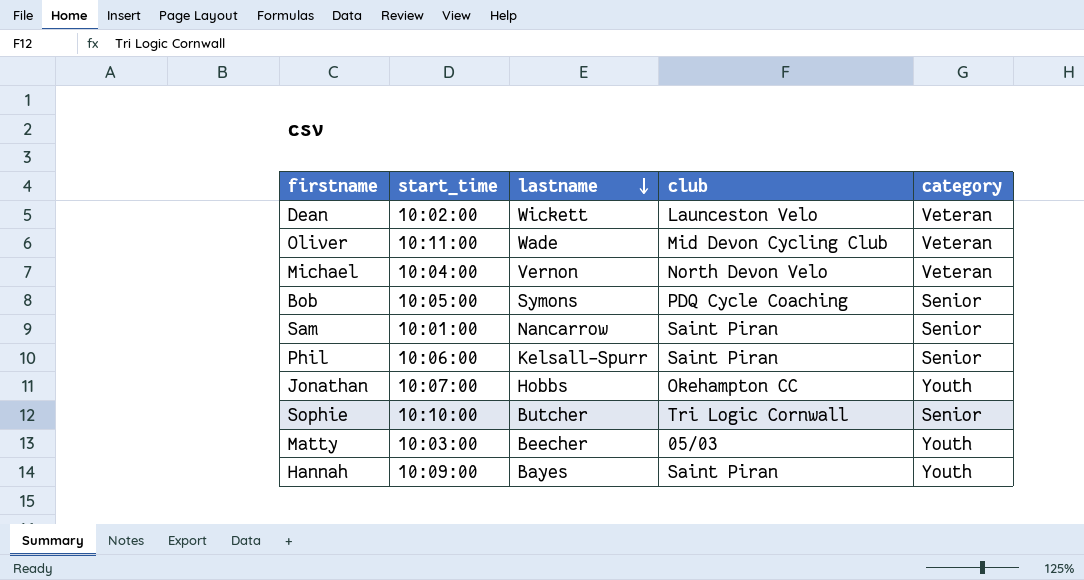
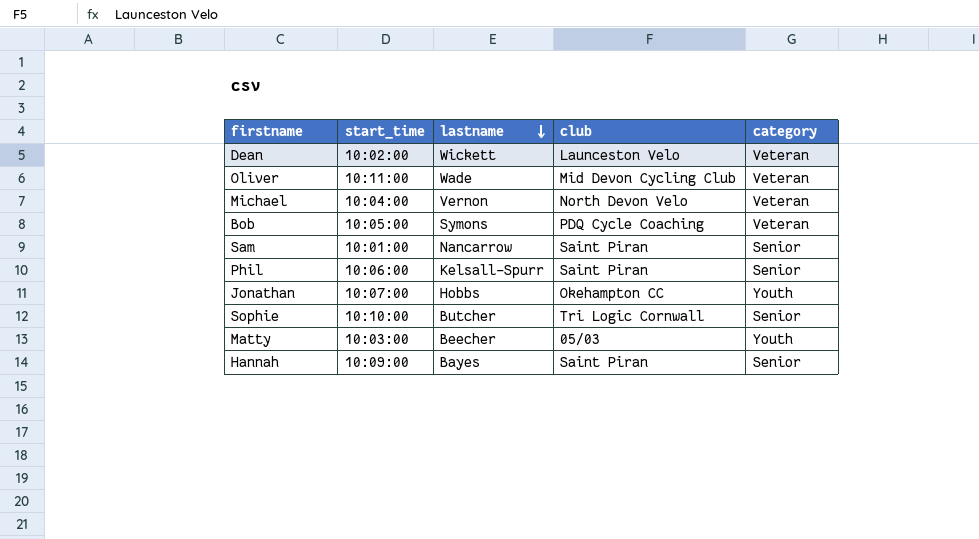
Bob | category: Senior -> Veteran
Hannah | category: Youth -> Senior

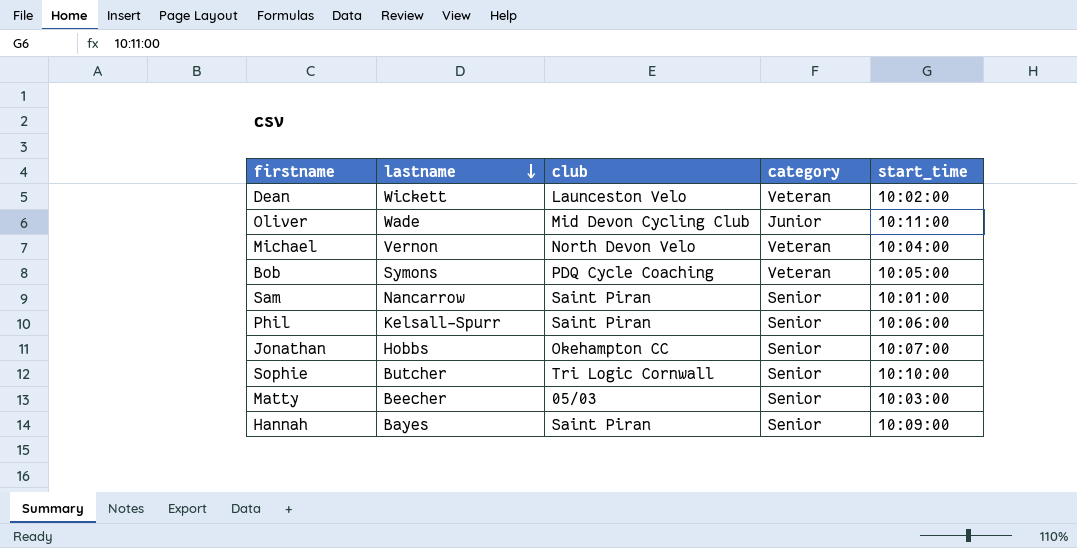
column start_time | position: 2 -> 5
Oliver | category: Veteran -> Junior
Jonathan | category: Youth -> Senior
Matty | category: Youth -> Senior

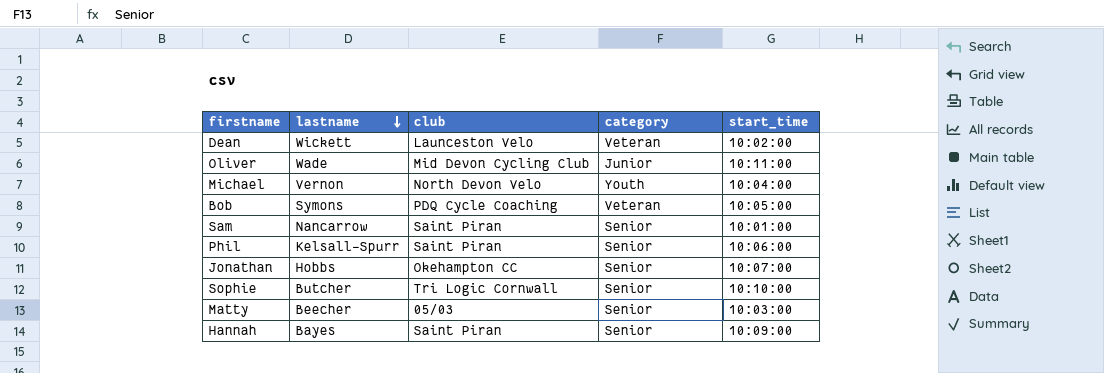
Michael | category: Veteran -> Youth

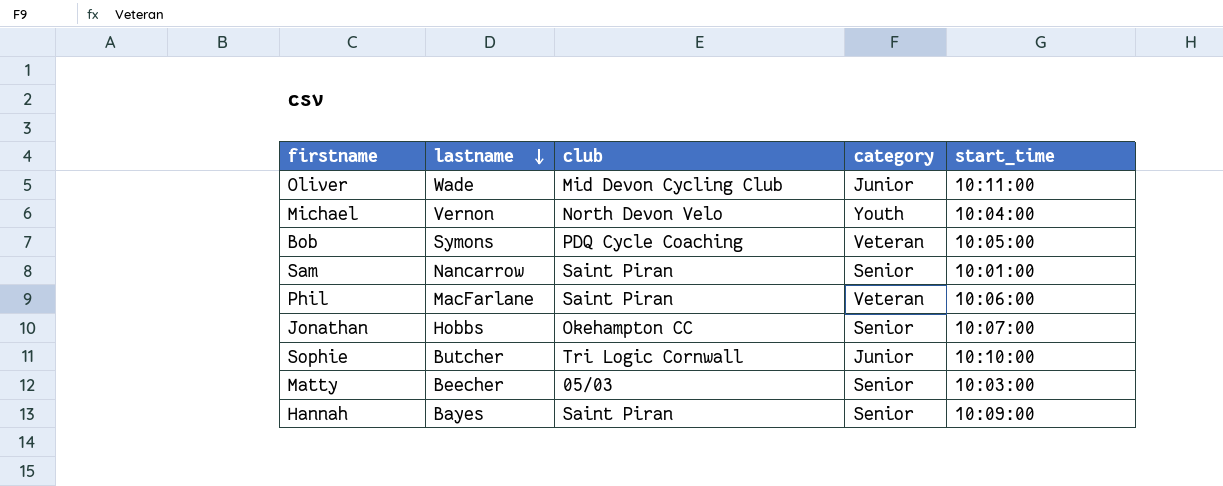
row Dean: Wickett | Launceston Velo | Veteran | 10:02:00 -> none
Phil | lastname: Kelsall-Spurr -> MacFarlane
Phil | category: Senior -> Veteran
Sophie | category: Senior -> Junior

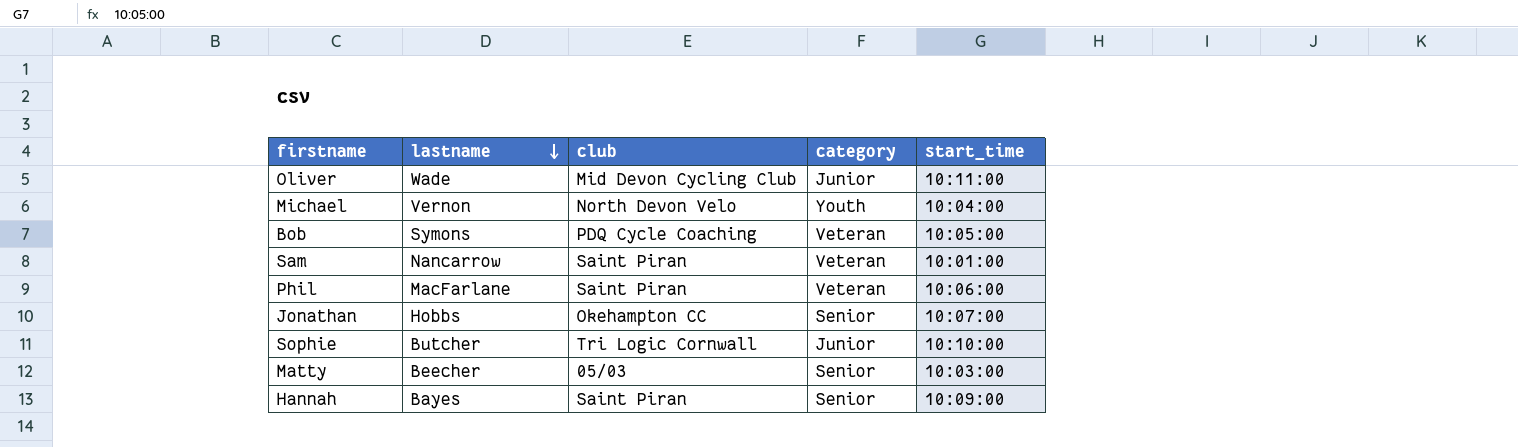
Sam | category: Senior -> Veteran

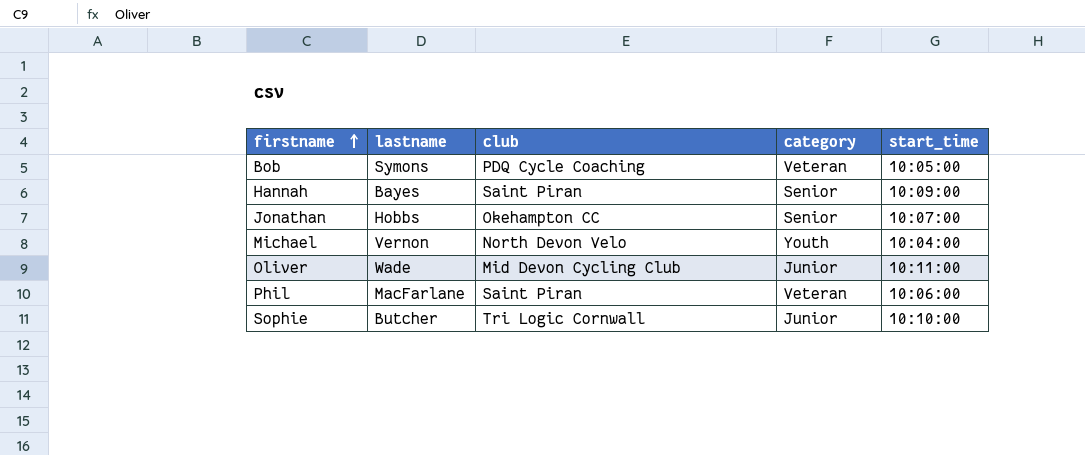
row order: lastname descending -> firstname ascending
row Sam: Nancarrow | Saint Piran | Veteran | 10:01:00 -> none
row Matty: Beecher | 05/03 | Senior | 10:03:00 -> none

